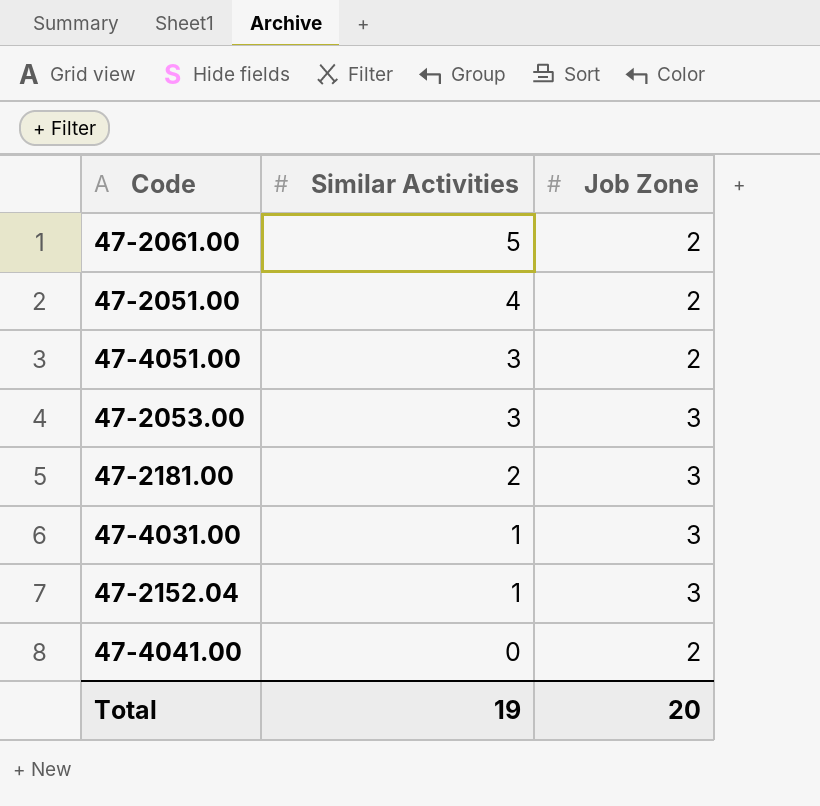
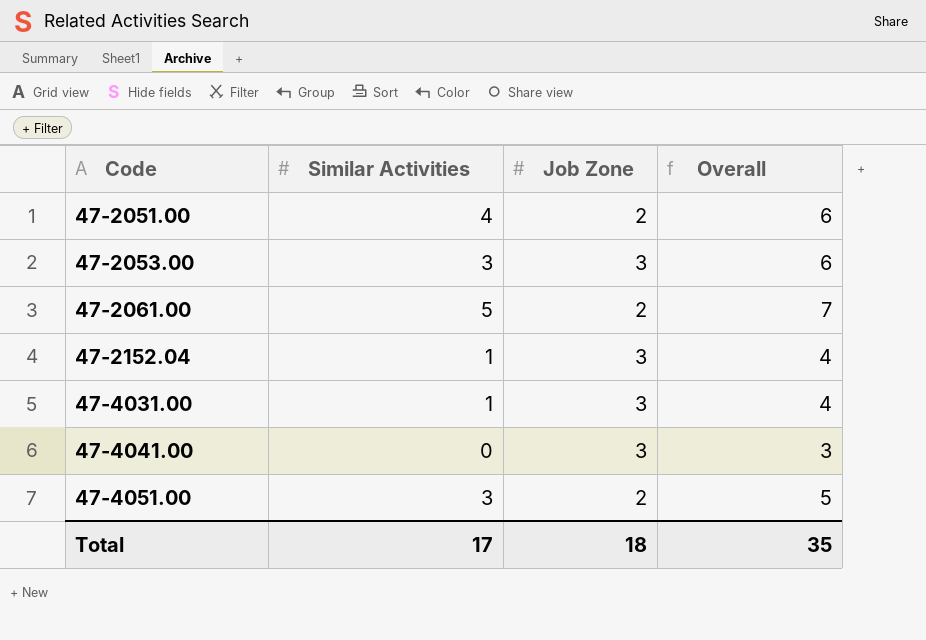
row order: Similar Activities descending -> Code ascending
column Overall | formula: none -> [Similar Activities] + [Job Zone]
row 47-2181.00: 2 | 3 -> none
47-4041.00 | Job Zone: 2 -> 3
Total | Similar Activities: 19 -> 17
Total | Job Zone: 20 -> 18

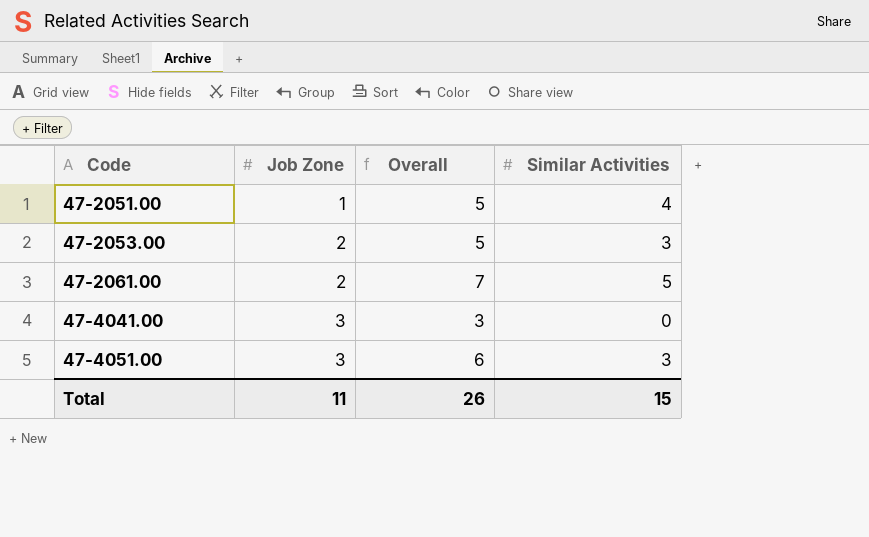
column Similar Activities | position: 2 -> 4
row 47-2152.04: 1 | 3 | 4 -> none
row 47-4031.00: 1 | 3 | 4 -> none
47-2051.00 | Job Zone: 2 -> 1
47-2051.00 | Overall: 6 -> 5
47-2053.00 | Job Zone: 3 -> 2
47-2053.00 | Overall: 6 -> 5
47-4051.00 | Job Zone: 2 -> 3
47-4051.00 | Overall: 5 -> 6
Total | Job Zone: 18 -> 11
Total | Overall: 35 -> 26
Total | Similar Activities: 17 -> 15

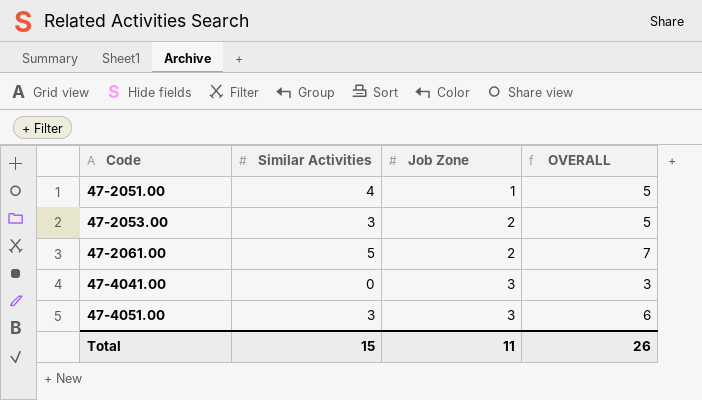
column Similar Activities | position: 4 -> 2
column name: Overall -> OVERALL

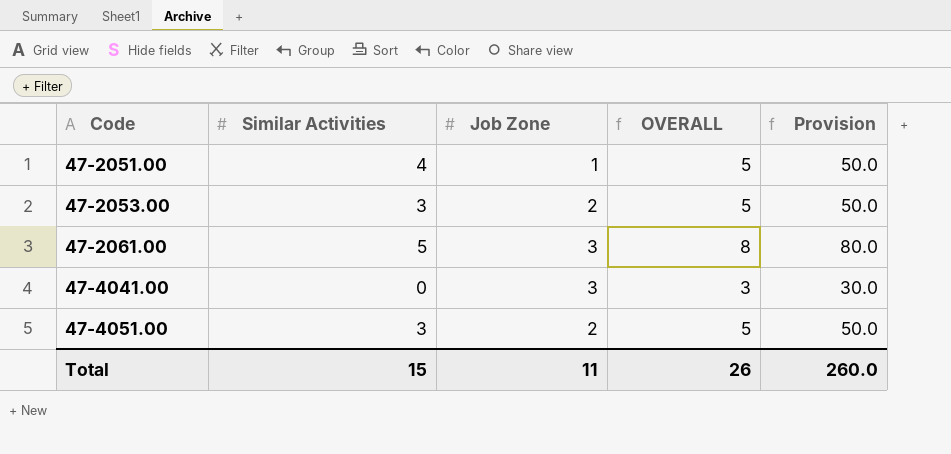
column Provision | formula: none -> [OVERALL] * 10
47-2061.00 | Job Zone: 2 -> 3
47-2061.00 | OVERALL: 7 -> 8
47-4051.00 | Job Zone: 3 -> 2
47-4051.00 | OVERALL: 6 -> 5

